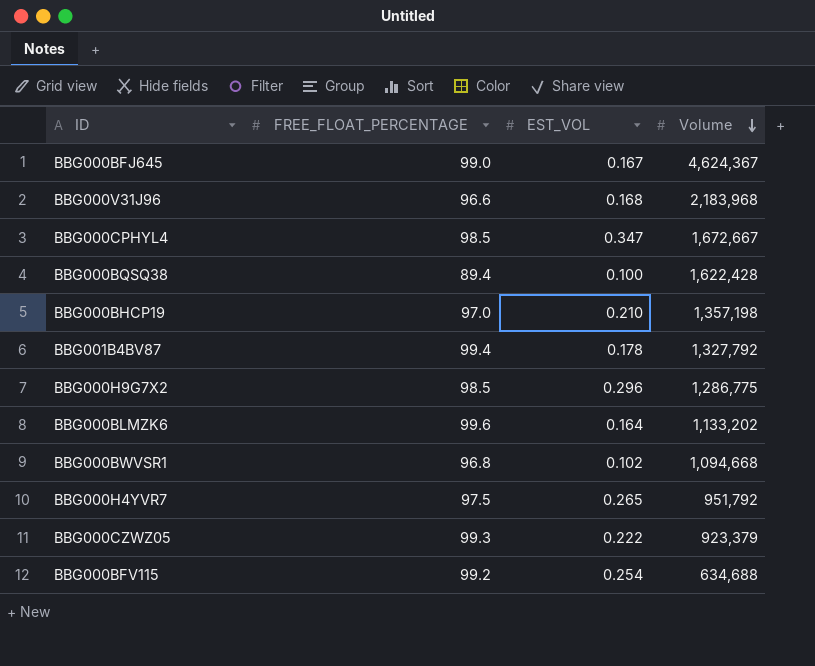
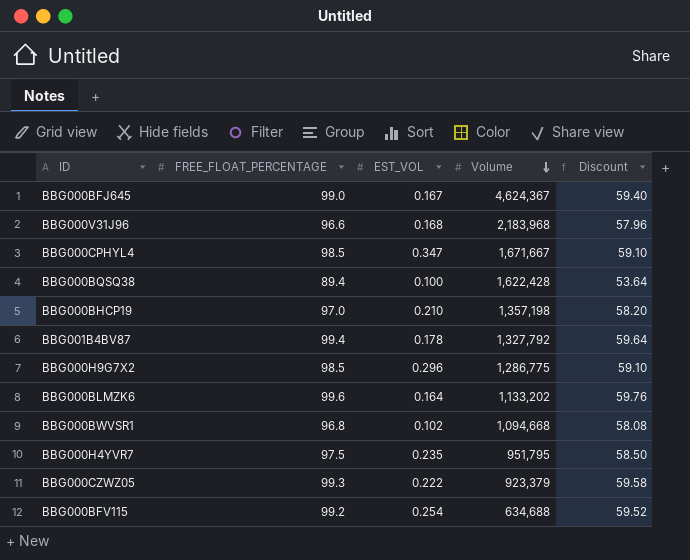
column Discount | formula: none -> [FREE_FLOAT_PERCENTAGE] * 0.6
BBG000CPHYL4 | Volume: 1,672,667 -> 1,671,667
BBG000H4YVR7 | EST_VOL: 0.265 -> 0.235
BBG000H4YVR7 | Volume: 951,792 -> 951,795

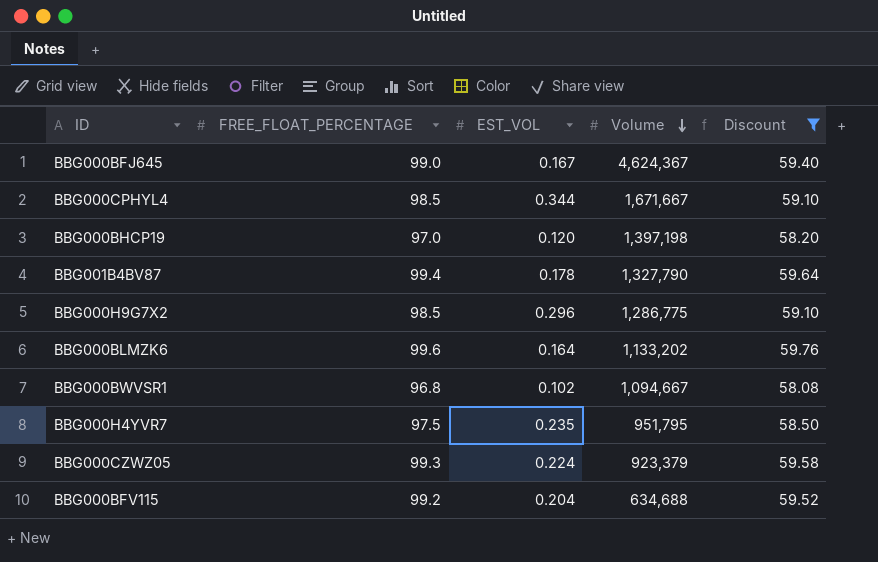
filter: none -> Discount >= 58.08
BBG000CPHYL4 | EST_VOL: 0.347 -> 0.344
BBG000BHCP19 | EST_VOL: 0.210 -> 0.120
BBG000BHCP19 | Volume: 1,357,198 -> 1,397,198
BBG001B4BV87 | Volume: 1,327,792 -> 1,327,790
BBG000BWVSR1 | Volume: 1,094,668 -> 1,094,667
BBG000CZWZ05 | EST_VOL: 0.222 -> 0.224
BBG000BFV115 | EST_VOL: 0.254 -> 0.204

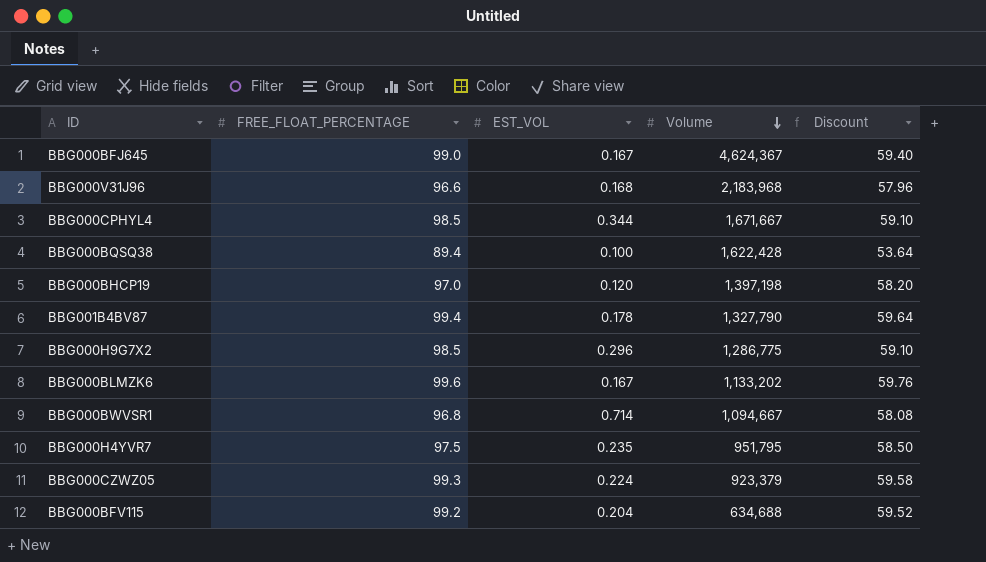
filter: Discount >= 58.08 -> none
BBG000BLMZK6 | EST_VOL: 0.164 -> 0.167
BBG000BWVSR1 | EST_VOL: 0.102 -> 0.714

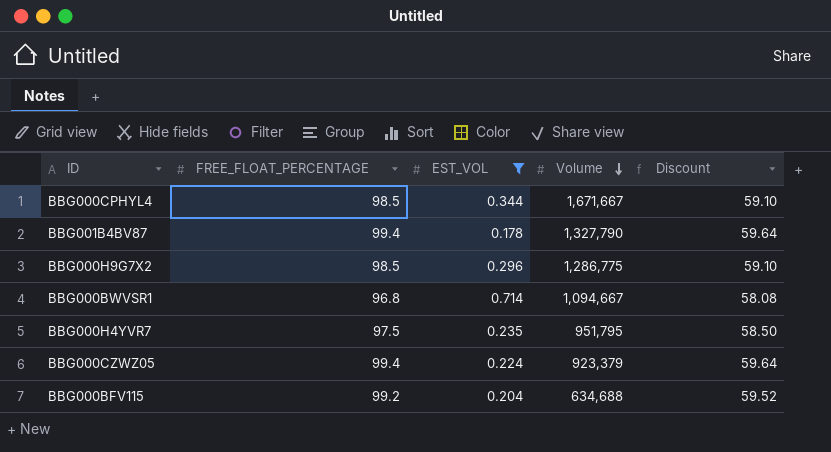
filter: none -> EST_VOL >= 0.178
BBG000CZWZ05 | FREE_FLOAT_PERCENTAGE: 99.3 -> 99.4
BBG000CZWZ05 | Discount: 59.58 -> 59.64

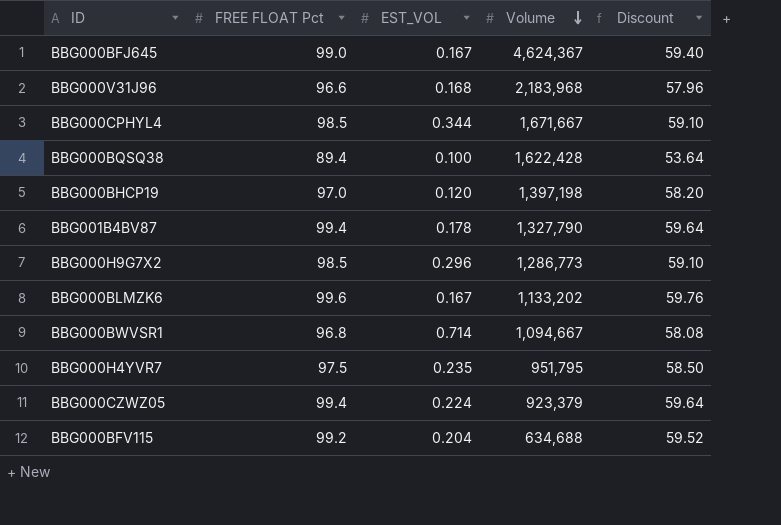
filter: EST_VOL >= 0.178 -> none
column name: FREE_FLOAT_PERCENTAGE -> FREE FLOAT Pct
BBG000H9G7X2 | Volume: 1,286,775 -> 1,286,773

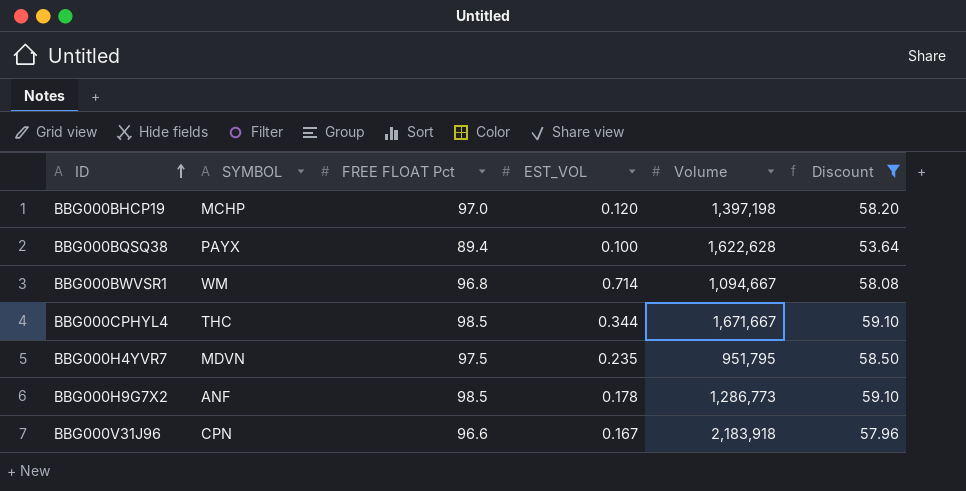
filter: none -> Discount <= 59.10
row order: Volume descending -> ID ascending
column SYMBOL | position: none -> 2
BBG000BQSQ38 | Volume: 1,622,428 -> 1,622,628
BBG000H9G7X2 | EST_VOL: 0.296 -> 0.178
BBG000V31J96 | EST_VOL: 0.168 -> 0.167
BBG000V31J96 | Volume: 2,183,968 -> 2,183,918

